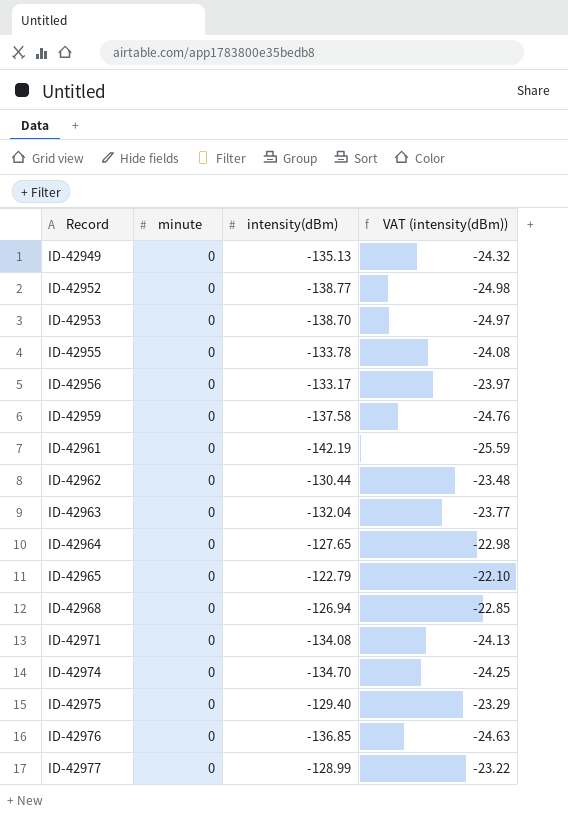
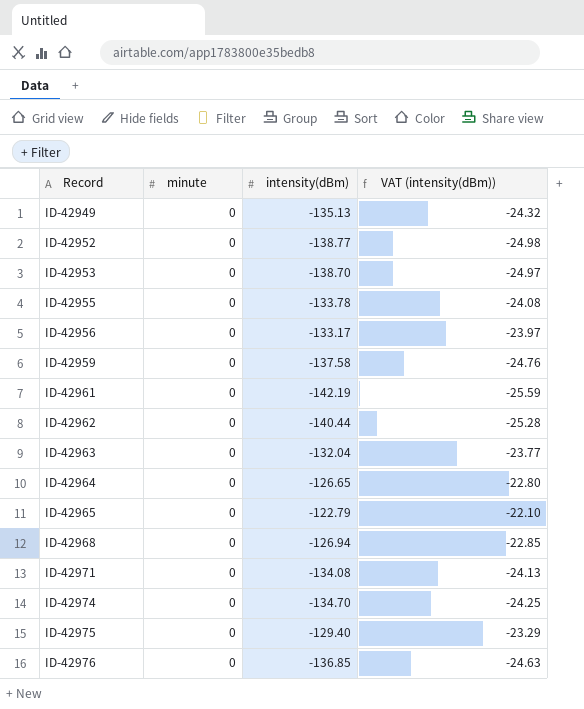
row ID-42977: 0 | -128.99 | -23.22 -> none
ID-42962 | intensity(dBm): -130.44 -> -140.44
ID-42962 | VAT (intensity(dBm)): -23.48 -> -25.28
ID-42964 | intensity(dBm): -127.65 -> -126.65
ID-42964 | VAT (intensity(dBm)): -22.98 -> -22.80

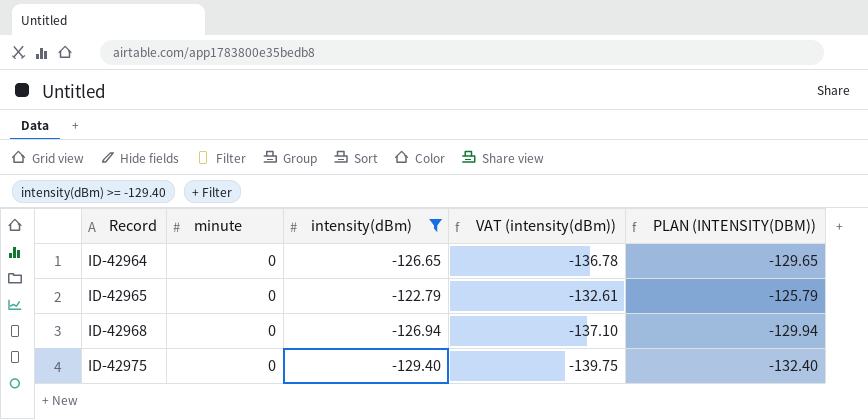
filter: none -> intensity(dBm) >= -129.40
column VAT (intensity(dBm)) | formula: [intensity(dBm)] * 0.18 -> [intensity(dBm)] * 1.08
column PLAN (INTENSITY(DBM)) | formula: none -> [intensity(dBm)] - 3

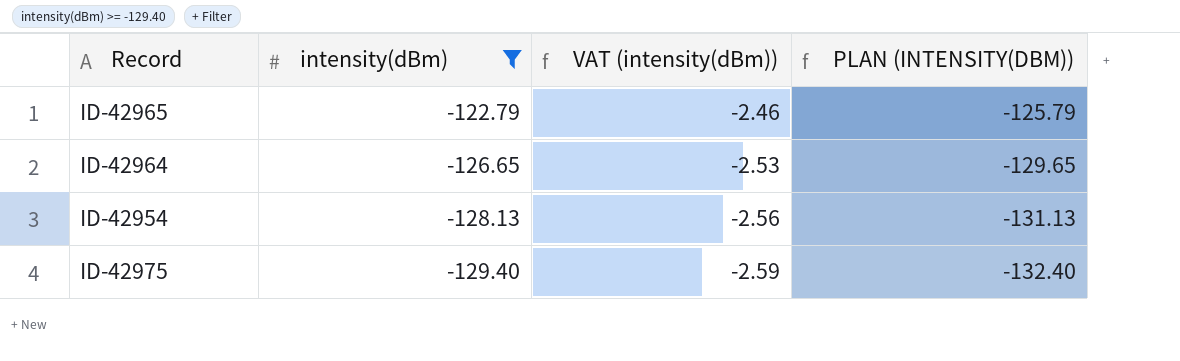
row order: Record ascending -> intensity(dBm) descending
column minute | position: 2 -> none
column VAT (intensity(dBm)) | formula: [intensity(dBm)] * 1.08 -> [intensity(dBm)] * 0.02
row ID-42968: 0 | -126.94 | -137.10 | -129.94 -> none
row ID-42954: none -> -128.13 | -2.56 | -131.13

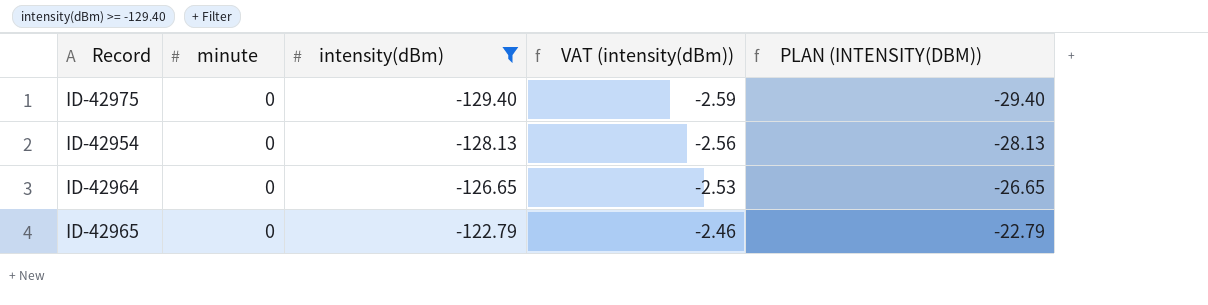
row order: intensity(dBm) descending -> intensity(dBm) ascending
column minute | position: none -> 2
column PLAN (INTENSITY(DBM)) | formula: [intensity(dBm)] - 3 -> [intensity(dBm)] + 100

